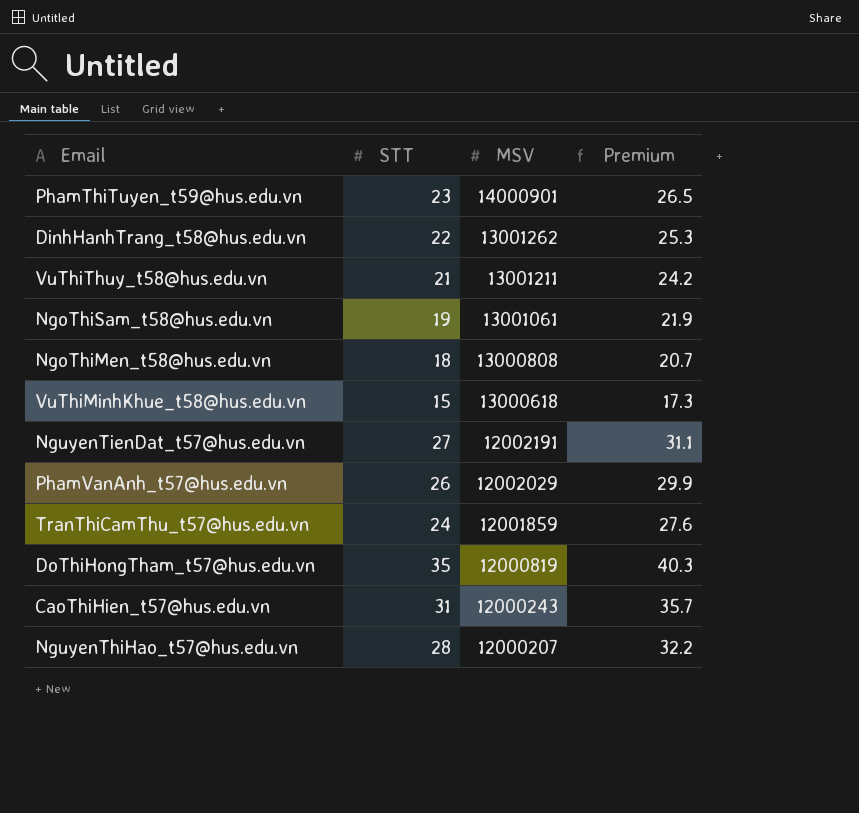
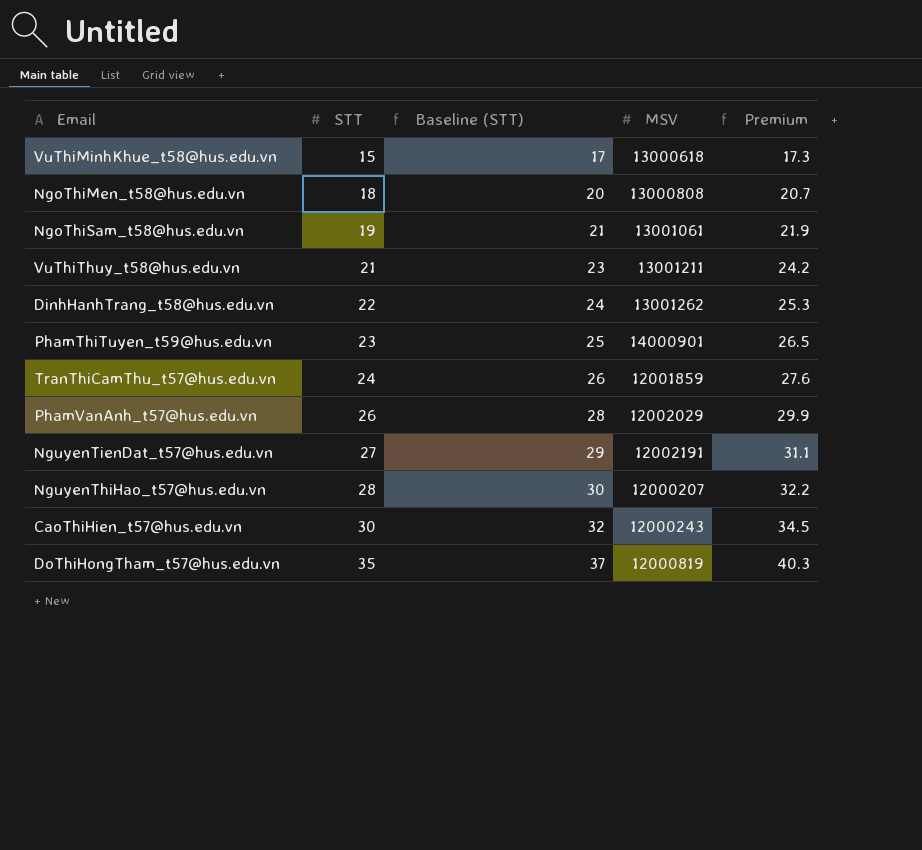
row order: MSV descending -> STT ascending
column Baseline (STT) | formula: none -> [STT] + 2
CaoThiHien_t57@hus.edu.vn | STT: 31 -> 30
CaoThiHien_t57@hus.edu.vn | Premium: 35.7 -> 34.5

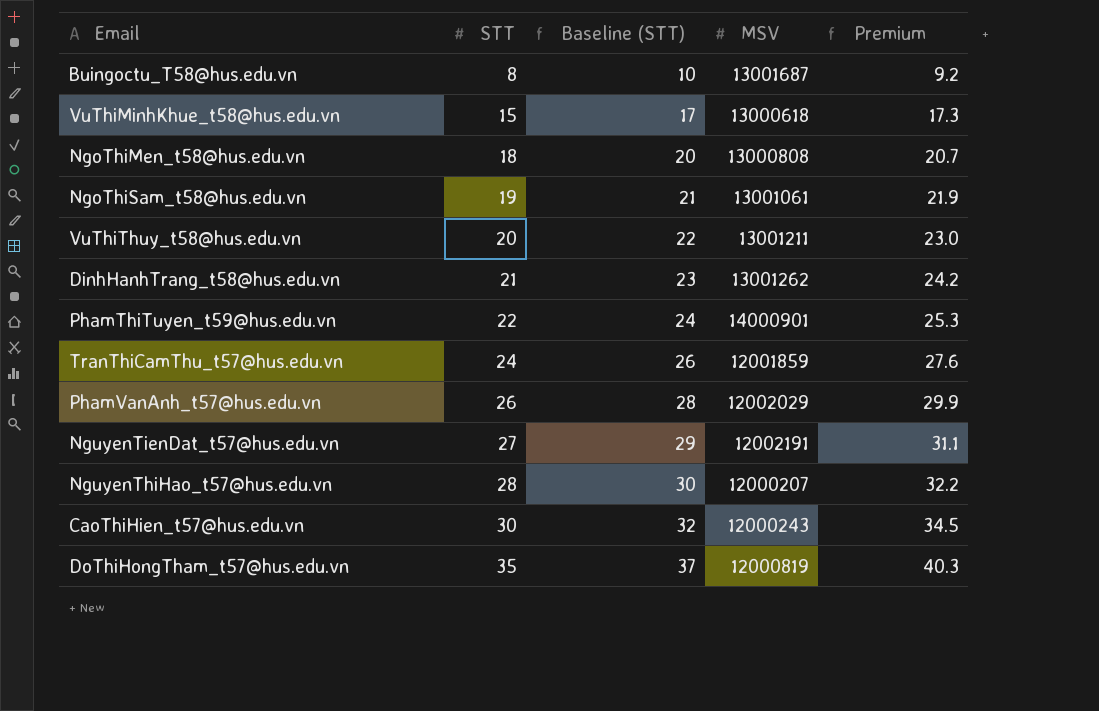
row Buingoctu_T58@hus.edu.vn: none -> 8 | 10 | 13001687 | 9.2
VuThiThuy_t58@hus.edu.vn | STT: 21 -> 20
VuThiThuy_t58@hus.edu.vn | Baseline (STT): 23 -> 22
VuThiThuy_t58@hus.edu.vn | Premium: 24.2 -> 23.0
DinhHanhTrang_t58@hus.edu.vn | STT: 22 -> 21
DinhHanhTrang_t58@hus.edu.vn | Baseline (STT): 24 -> 23
DinhHanhTrang_t58@hus.edu.vn | Premium: 25.3 -> 24.2
PhamThiTuyen_t59@hus.edu.vn | STT: 23 -> 22
PhamThiTuyen_t59@hus.edu.vn | Baseline (STT): 25 -> 24
PhamThiTuyen_t59@hus.edu.vn | Premium: 26.5 -> 25.3

